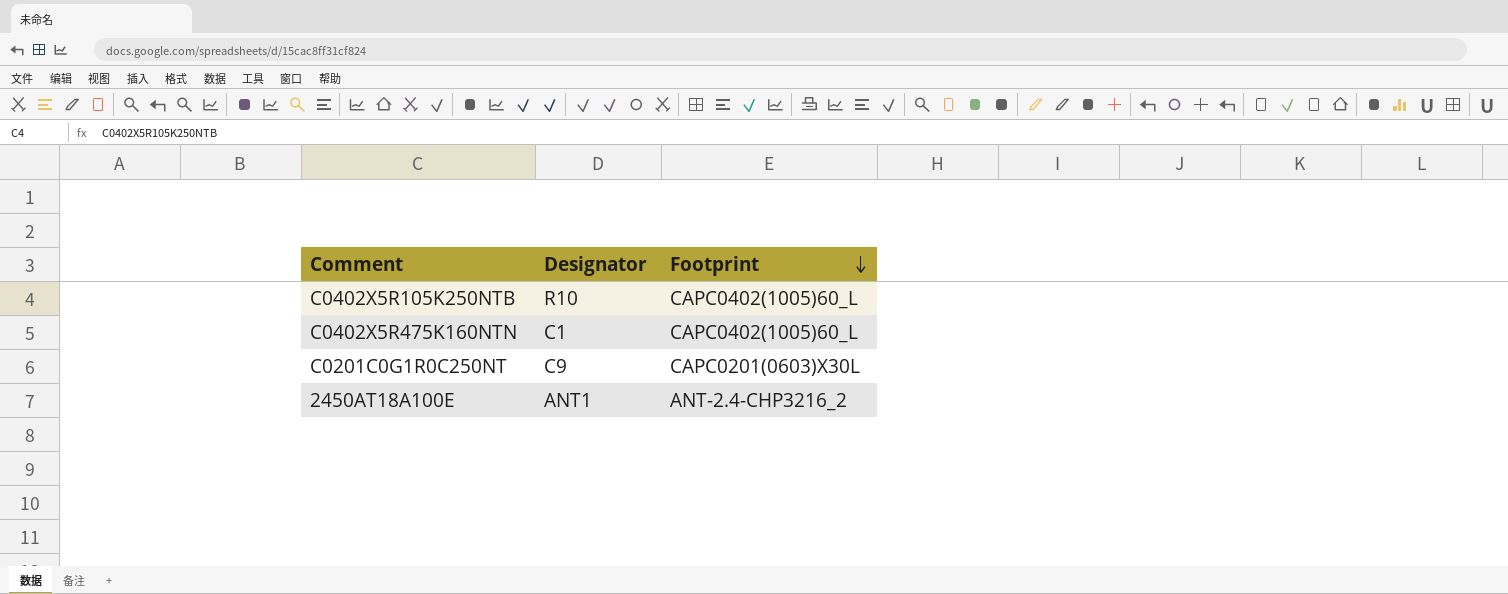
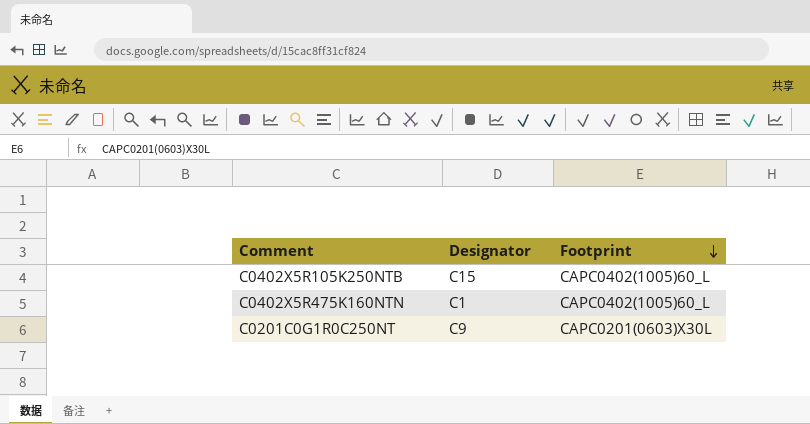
row 2450AT18A100E: ANT1 | ANT-2.4-CHP3216_2 -> none
C0402X5R105K250NTB | Designator: R10 -> C15

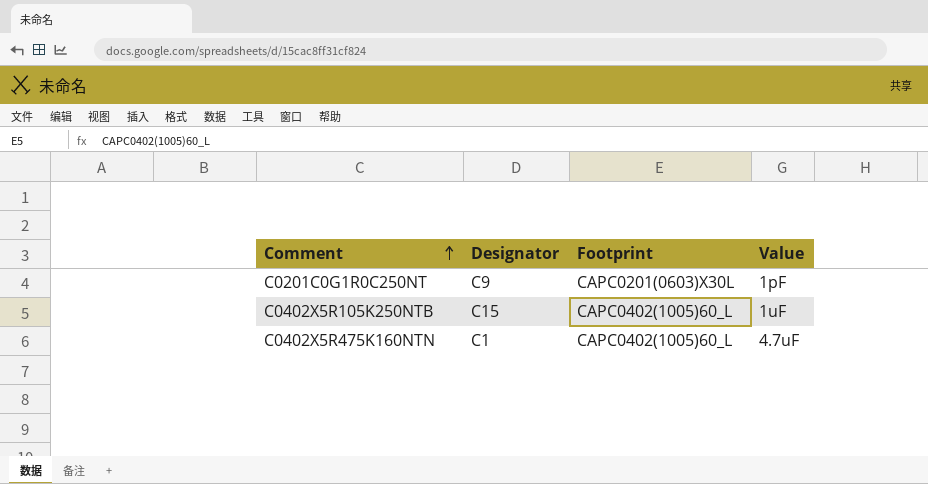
row order: Footprint descending -> Comment ascending
column Value | position: none -> 4

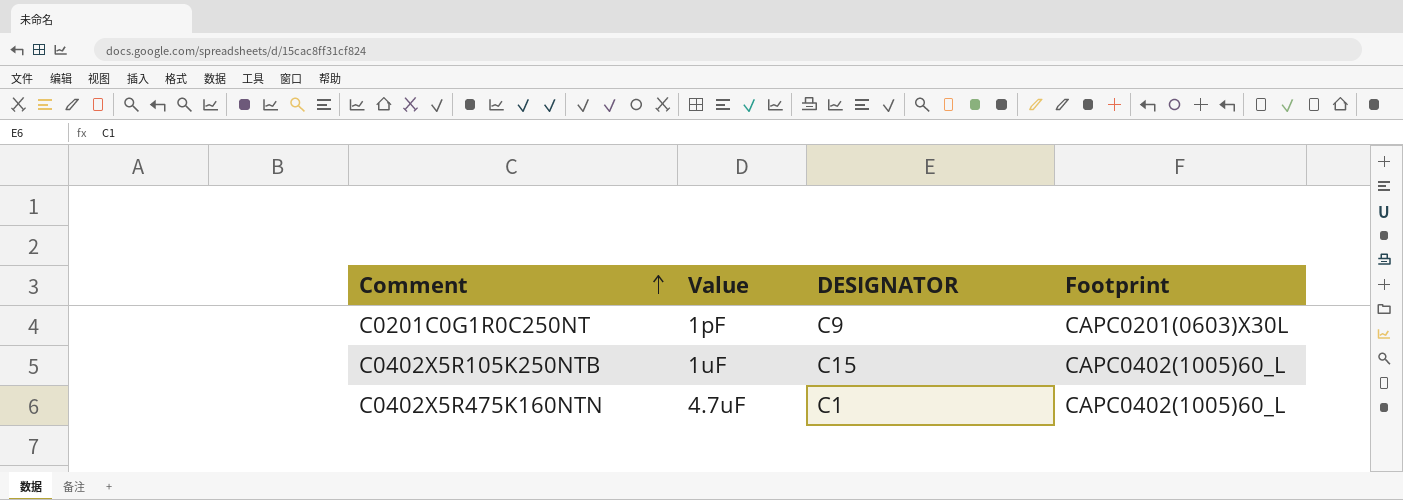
column Value | position: 4 -> 2
column name: Designator -> DESIGNATOR

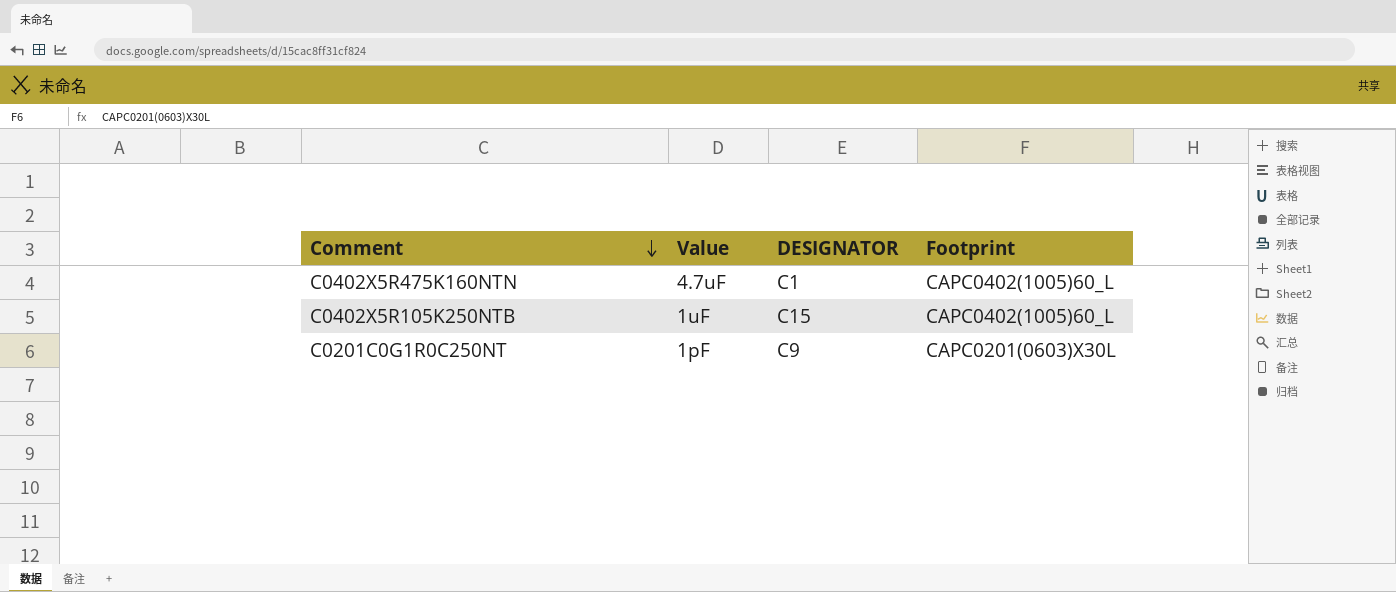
row order: Comment ascending -> Comment descending

